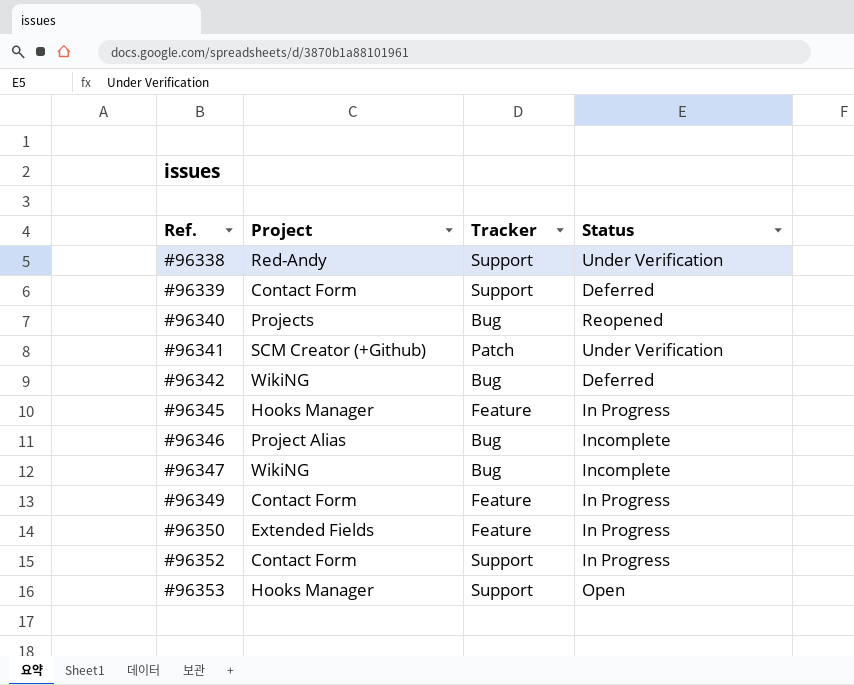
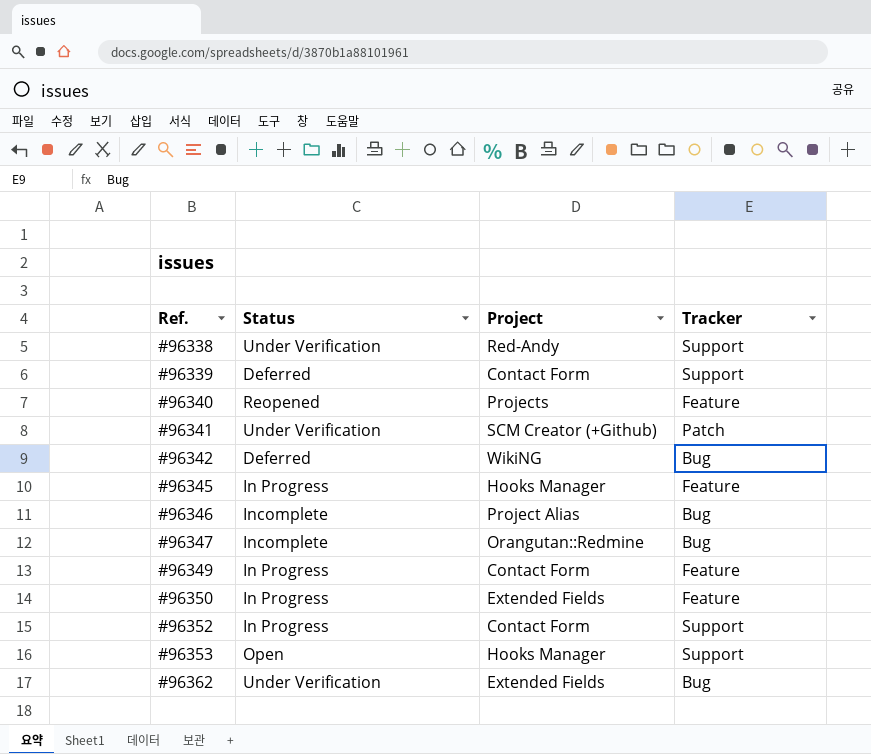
column Status | position: 4 -> 2
#96340 | Tracker: Bug -> Feature
#96347 | Project: WikiNG -> Orangutan::Redmine
row #96362: none -> Under Verification | Extended Fields | Bug

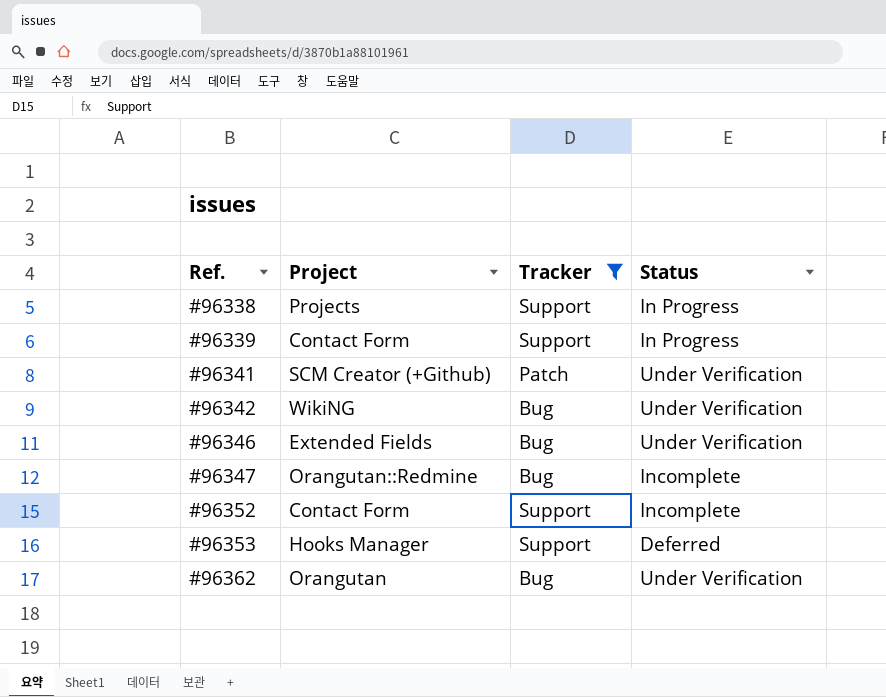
filter: none -> Tracker != Feature
column Status | position: 2 -> 4
#96338 | Project: Red-Andy -> Projects
#96338 | Status: Under Verification -> In Progress
#96339 | Status: Deferred -> In Progress
#96342 | Status: Deferred -> Under Verification
#96346 | Project: Project Alias -> Extended Fields
#96346 | Status: Incomplete -> Under Verification
#96352 | Status: In Progress -> Incomplete
#96353 | Status: Open -> Deferred
#96362 | Project: Extended Fields -> Orangutan

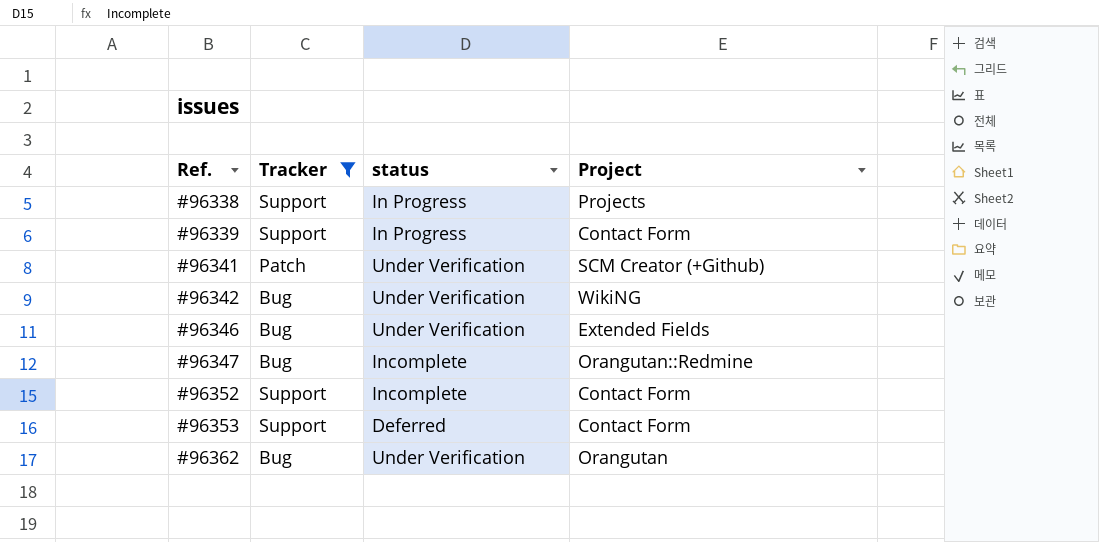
column name: Status -> status
column Project | position: 2 -> 4
#96353 | Project: Hooks Manager -> Contact Form

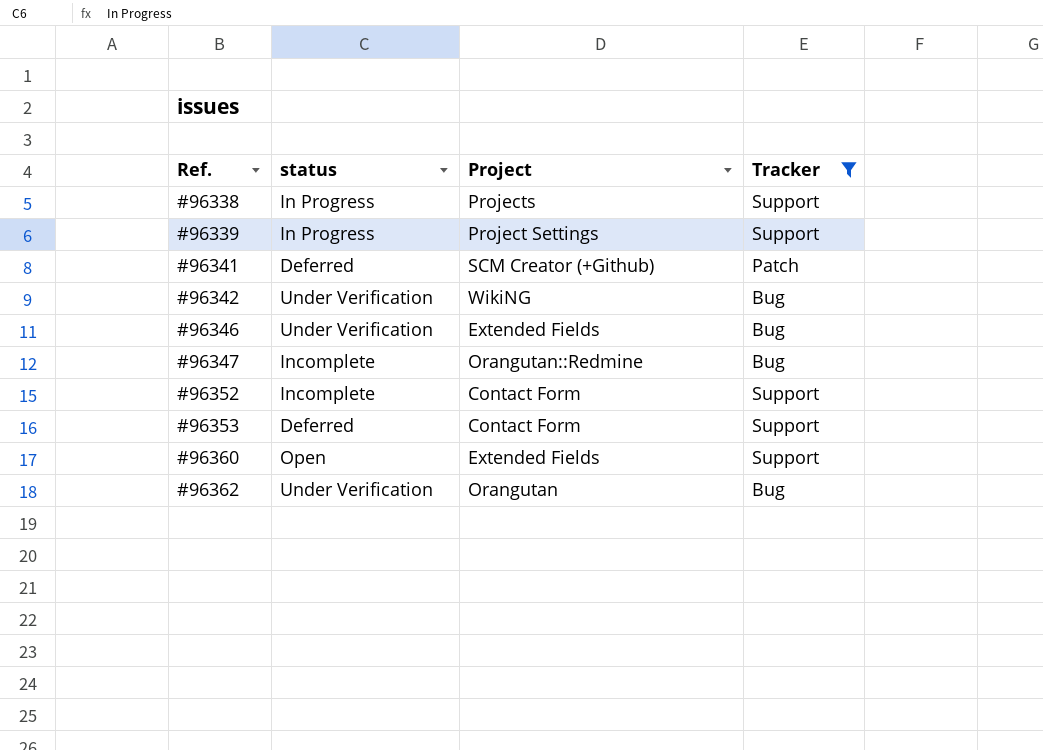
column Tracker | position: 2 -> 4
#96339 | Project: Contact Form -> Project Settings
#96341 | status: Under Verification -> Deferred
row #96360: none -> Open | Extended Fields | Support

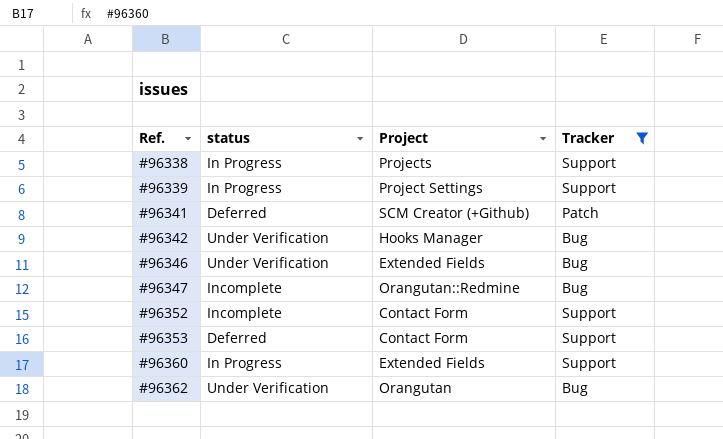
#96342 | Project: WikiNG -> Hooks Manager
#96360 | status: Open -> In Progress

